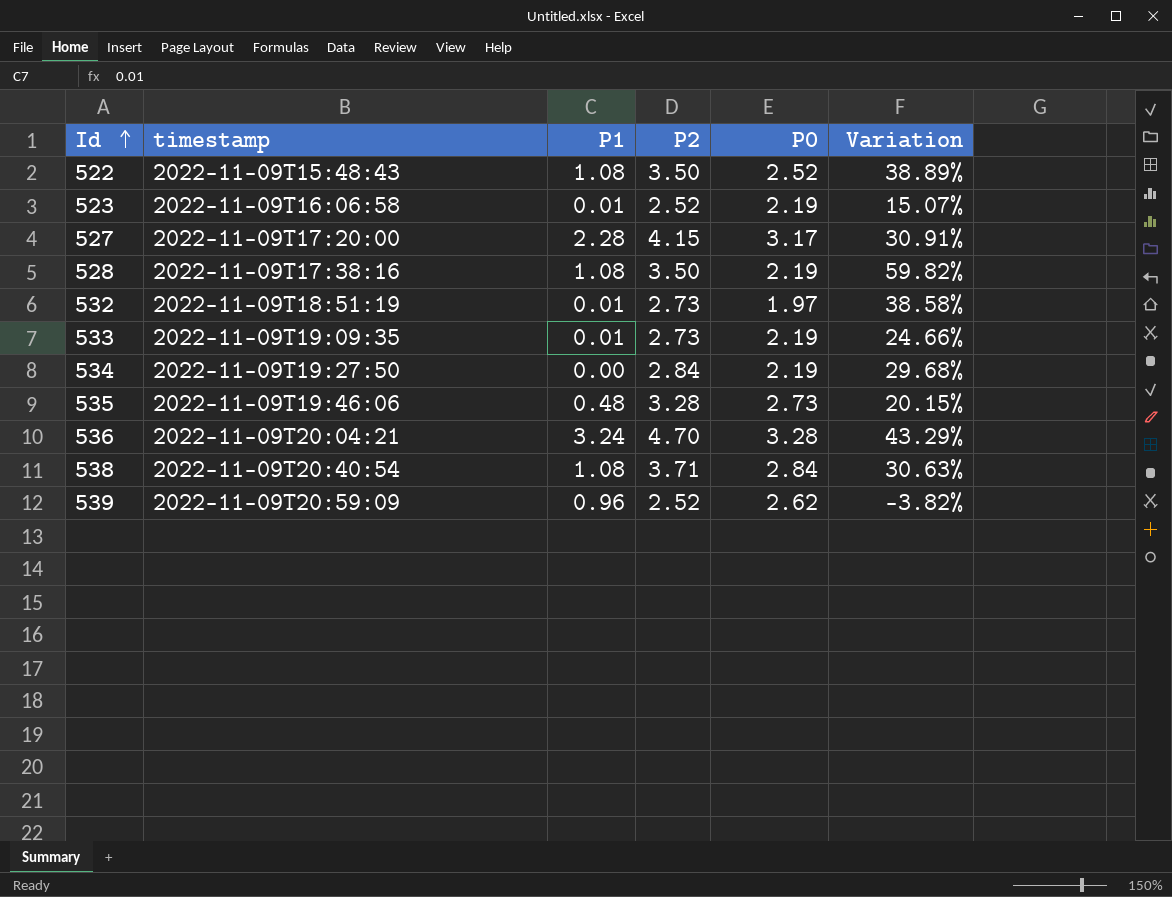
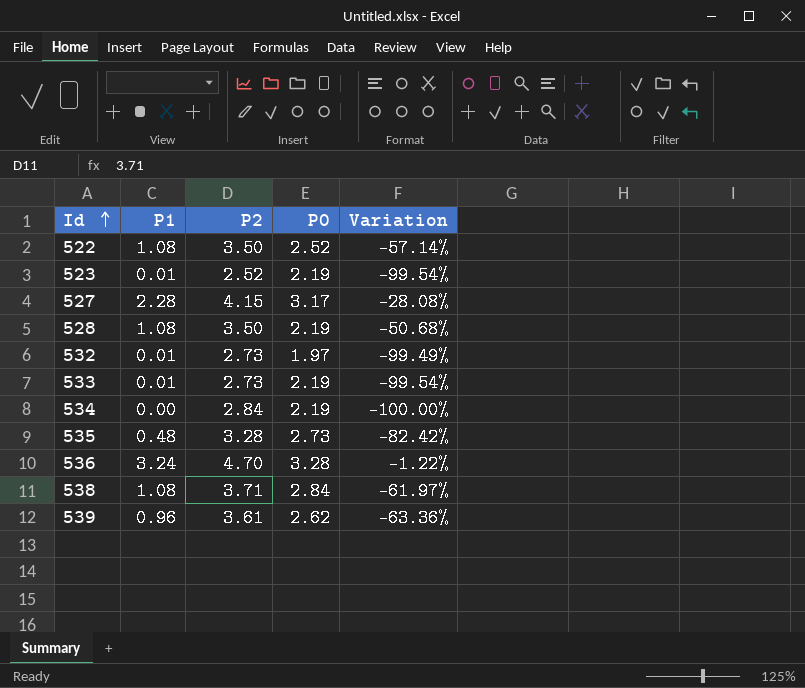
column timestamp | position: 2 -> none
column Variation | formula: ([P2] - [P0]) / [P0] -> ([P1] - [P0]) / [P0]
539 | P2: 2.52 -> 3.61

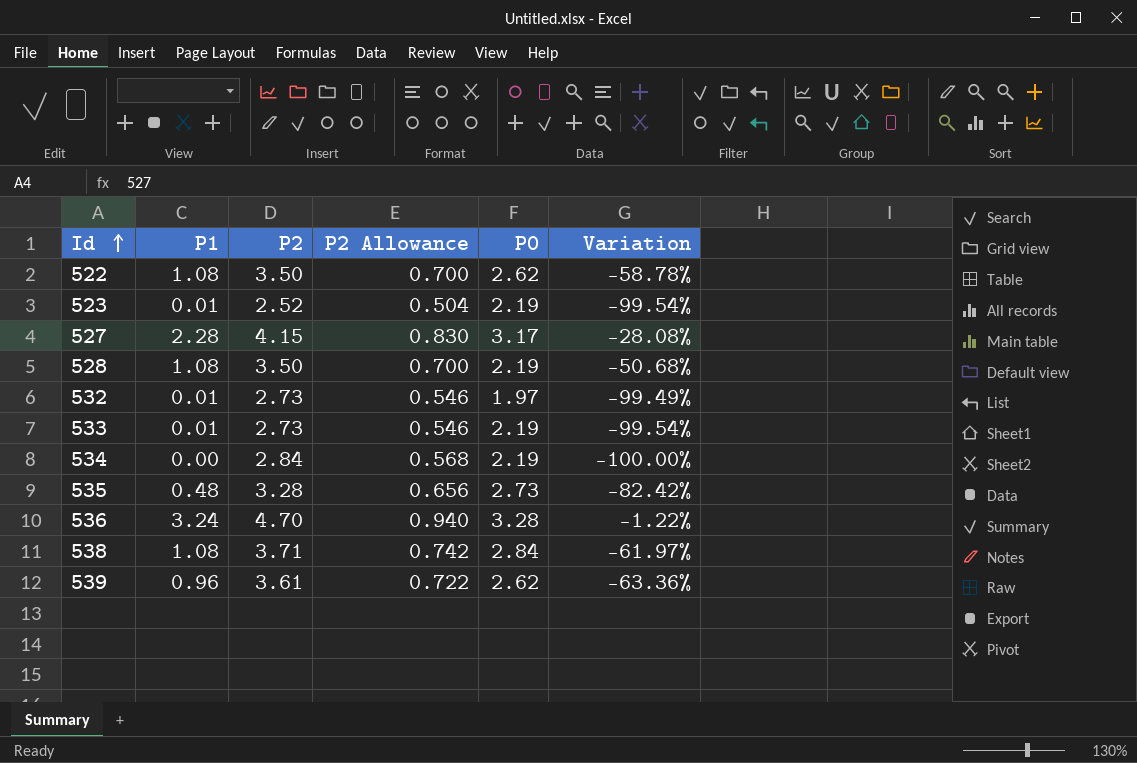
column P2 Allowance | formula: none -> [P2] * 0.2
522 | P0: 2.52 -> 2.62
522 | Variation: -57.14% -> -58.78%

